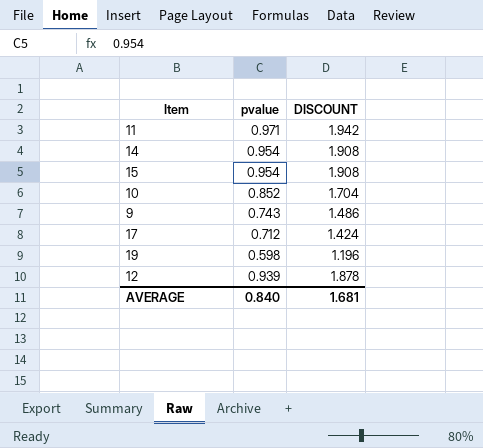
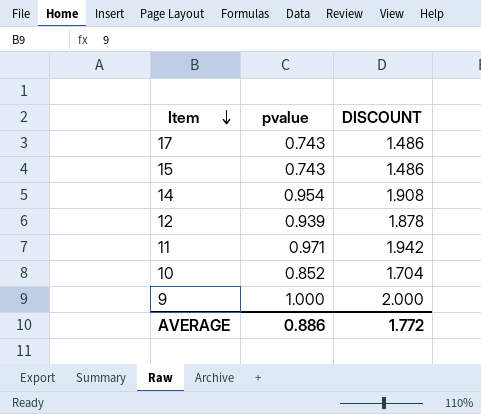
row order: none -> Item descending
row 19: 0.598 | 1.196 -> none
17 | pvalue: 0.712 -> 0.743
17 | DISCOUNT: 1.424 -> 1.486
15 | pvalue: 0.954 -> 0.743
15 | DISCOUNT: 1.908 -> 1.486
9 | pvalue: 0.743 -> 1.000
9 | DISCOUNT: 1.486 -> 2.000
AVERAGE | pvalue: 0.840 -> 0.886
AVERAGE | DISCOUNT: 1.681 -> 1.772

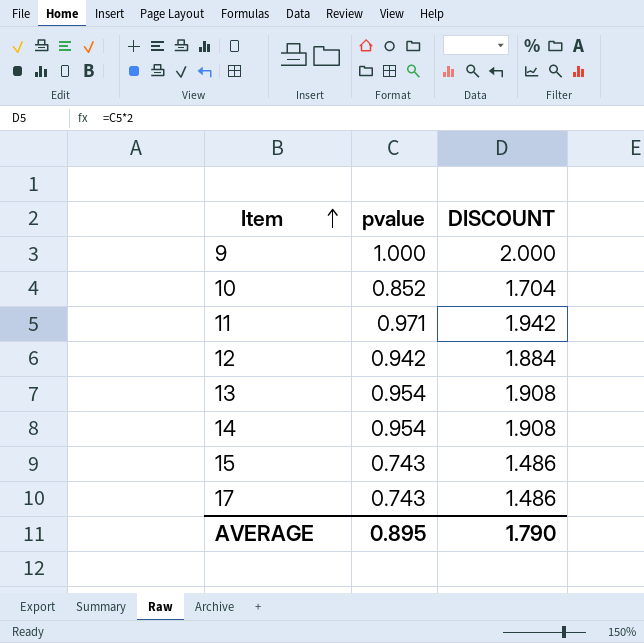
row order: Item descending -> Item ascending
12 | pvalue: 0.939 -> 0.942
12 | DISCOUNT: 1.878 -> 1.884
row 13: none -> 0.954 | 1.908
AVERAGE | pvalue: 0.886 -> 0.895
AVERAGE | DISCOUNT: 1.772 -> 1.790

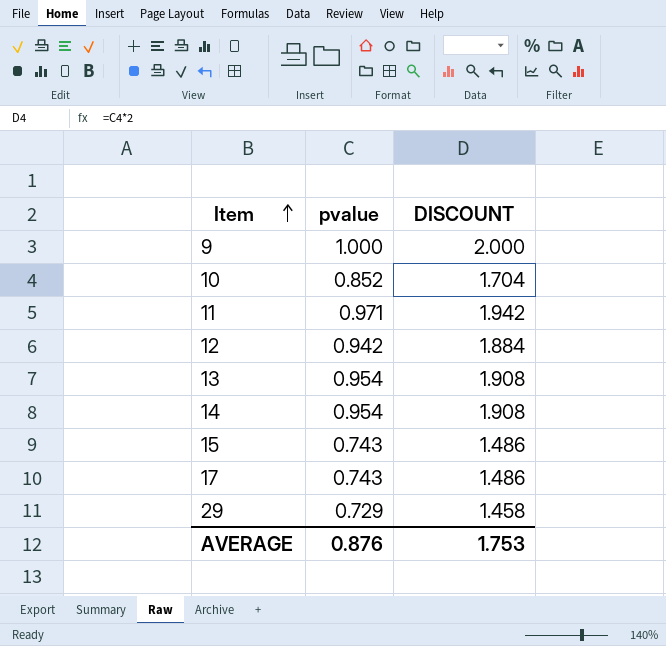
row 29: none -> 0.729 | 1.458
AVERAGE | pvalue: 0.895 -> 0.876
AVERAGE | DISCOUNT: 1.790 -> 1.753

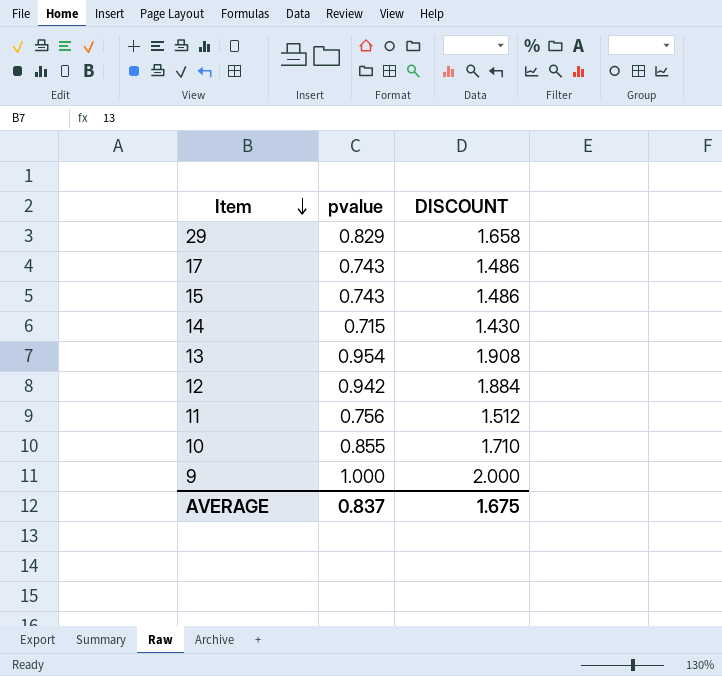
row order: Item ascending -> Item descending
29 | pvalue: 0.729 -> 0.829
29 | DISCOUNT: 1.458 -> 1.658
14 | pvalue: 0.954 -> 0.715
14 | DISCOUNT: 1.908 -> 1.430
11 | pvalue: 0.971 -> 0.756
11 | DISCOUNT: 1.942 -> 1.512
10 | pvalue: 0.852 -> 0.855
10 | DISCOUNT: 1.704 -> 1.710
AVERAGE | pvalue: 0.876 -> 0.837
AVERAGE | DISCOUNT: 1.753 -> 1.675

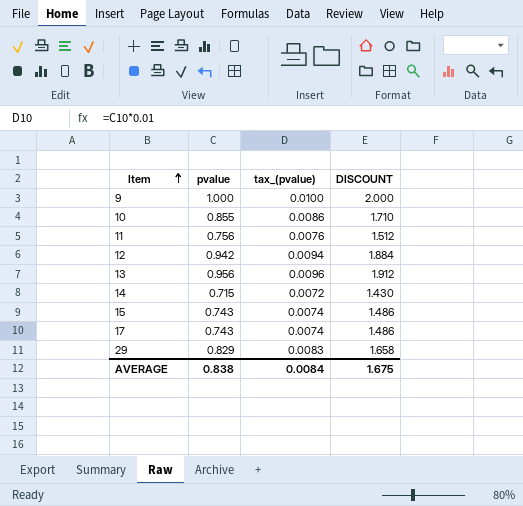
row order: Item descending -> Item ascending
column tax_(pvalue) | formula: none -> [pvalue] * 0.01
13 | pvalue: 0.954 -> 0.956
13 | DISCOUNT: 1.908 -> 1.912
AVERAGE | pvalue: 0.837 -> 0.838

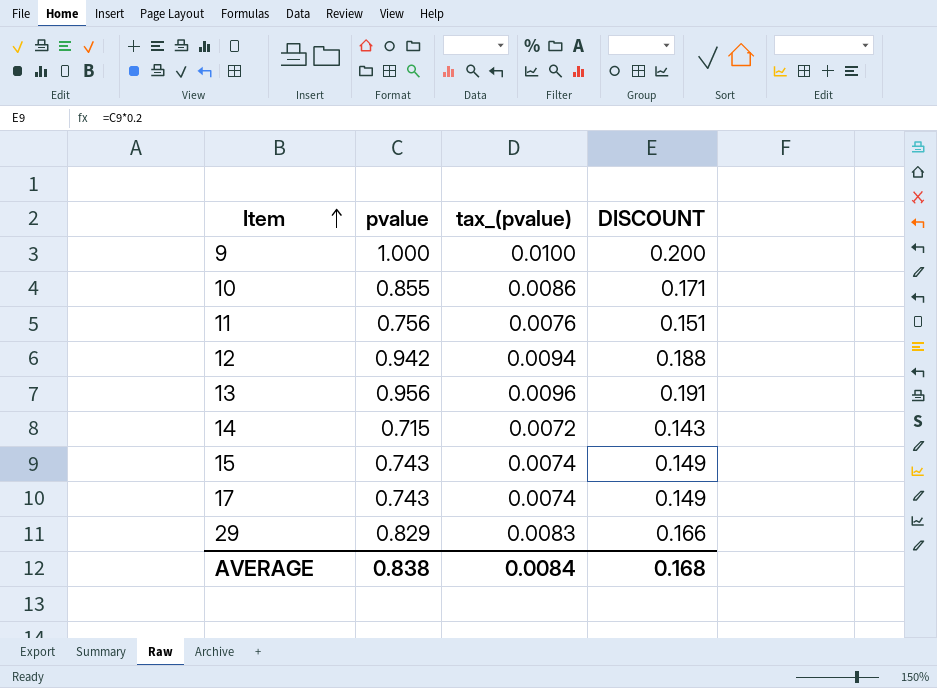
column DISCOUNT | formula: [pvalue] * 2 -> [pvalue] * 0.2
AVERAGE | DISCOUNT: 1.675 -> 0.168

